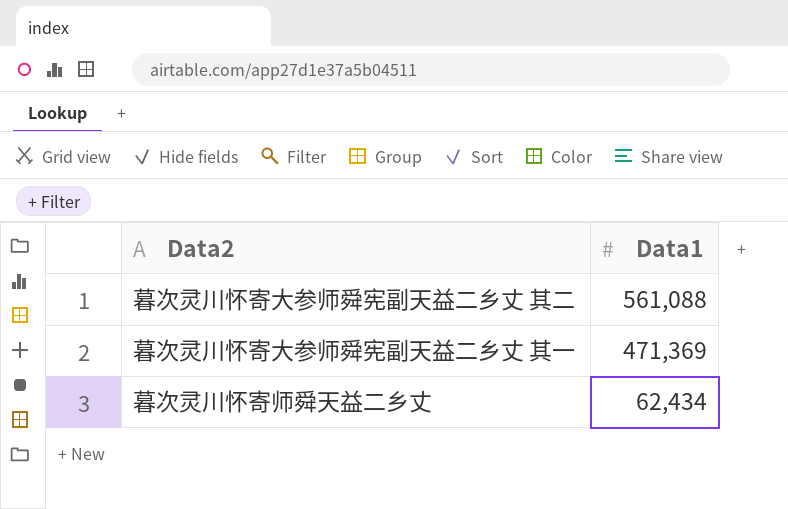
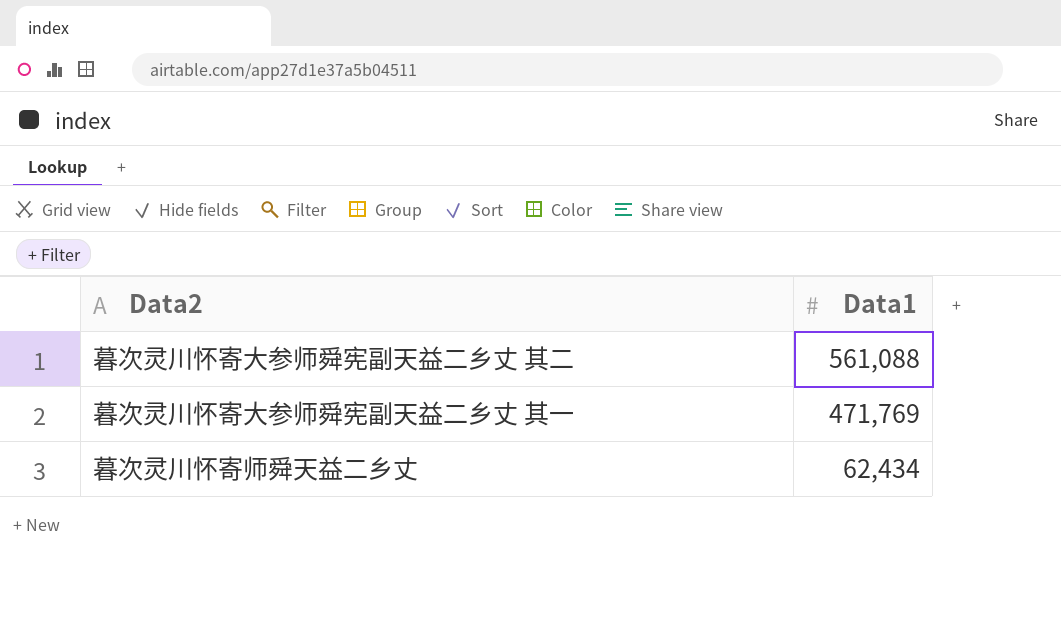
暮次灵川怀寄大参师舜宪副天益二乡丈 其一 | Data1: 471,369 -> 471,769

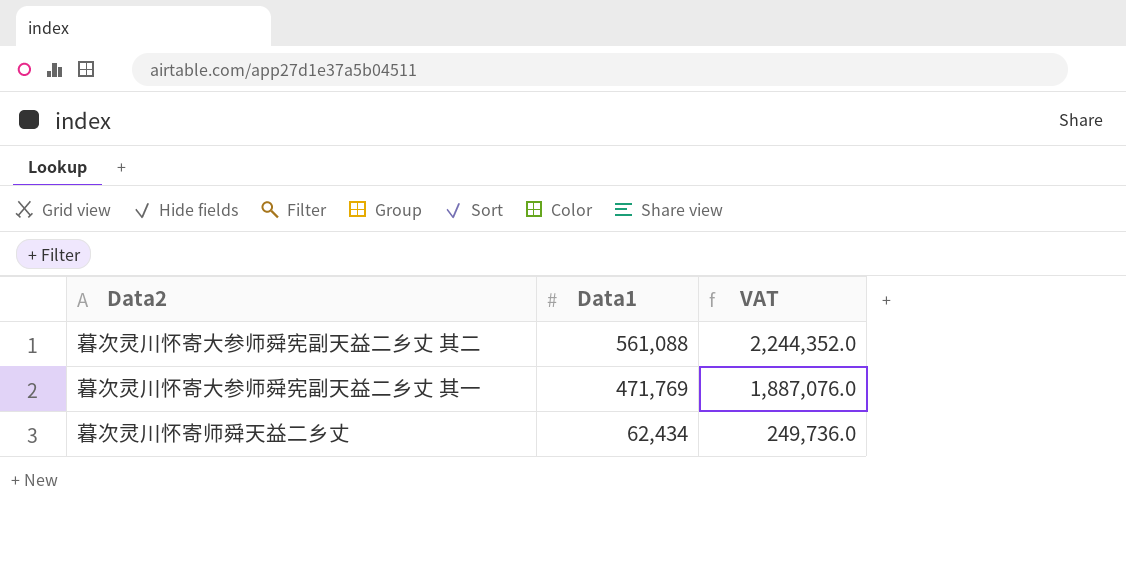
column VAT | formula: none -> [Data1] * 4

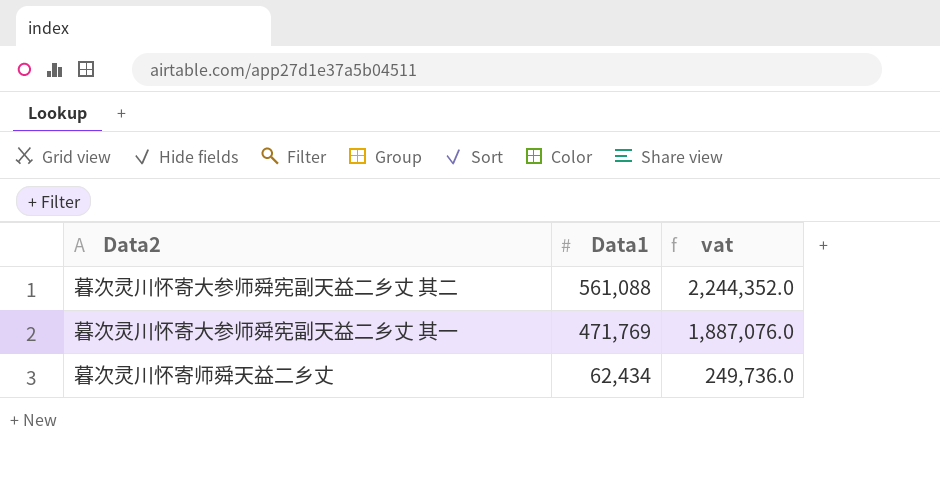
column name: VAT -> vat

